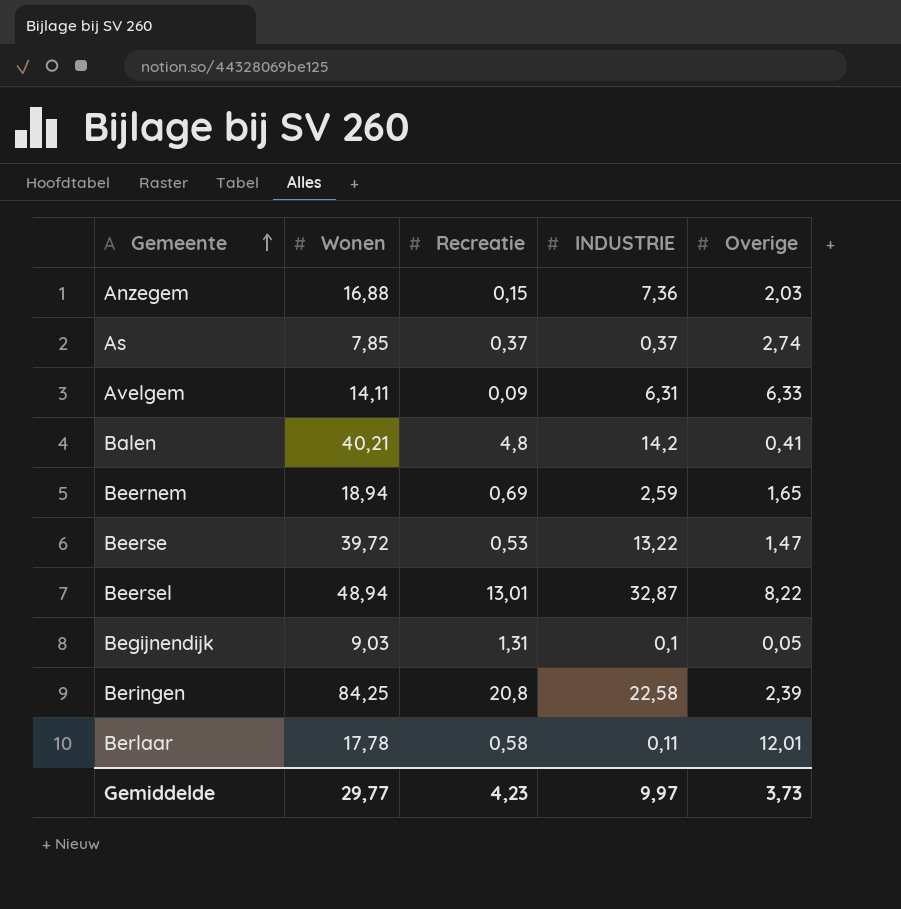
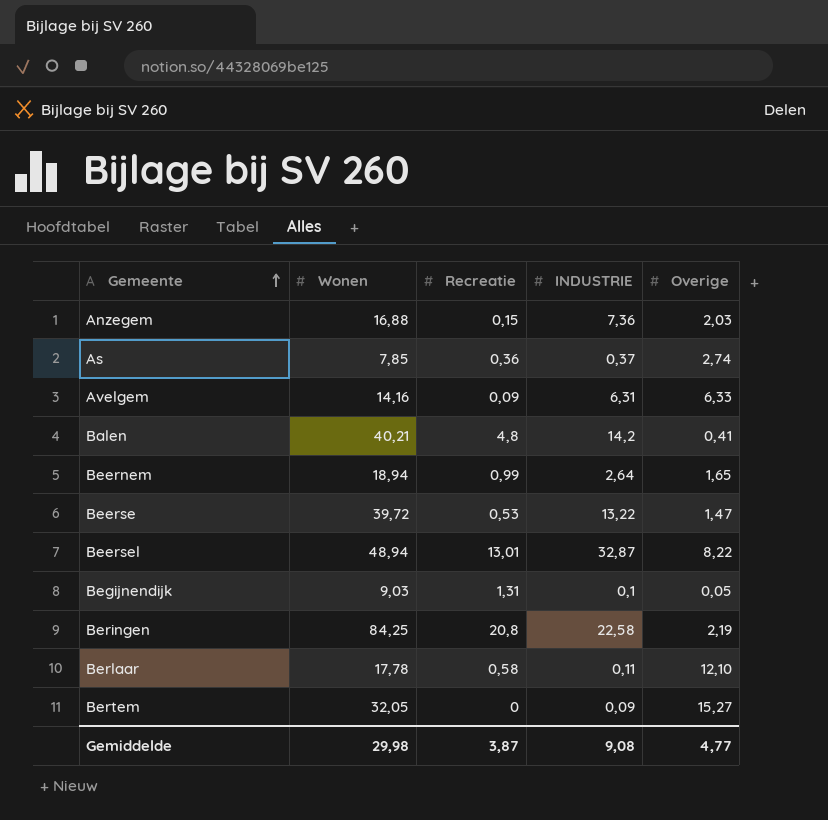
As | Recreatie: 0,37 -> 0,36
Avelgem | Wonen: 14,11 -> 14,16
Beernem | Recreatie: 0,69 -> 0,99
Beernem | INDUSTRIE: 2,59 -> 2,64
Beringen | Overige: 2,39 -> 2,19
Berlaar | Overige: 12,01 -> 12,10
row Bertem: none -> 32,05 | 0 | 0,09 | 15,27
Gemiddelde | Wonen: 29,77 -> 29,98
Gemiddelde | Recreatie: 4,23 -> 3,87
Gemiddelde | INDUSTRIE: 9,97 -> 9,08
Gemiddelde | Overige: 3,73 -> 4,77

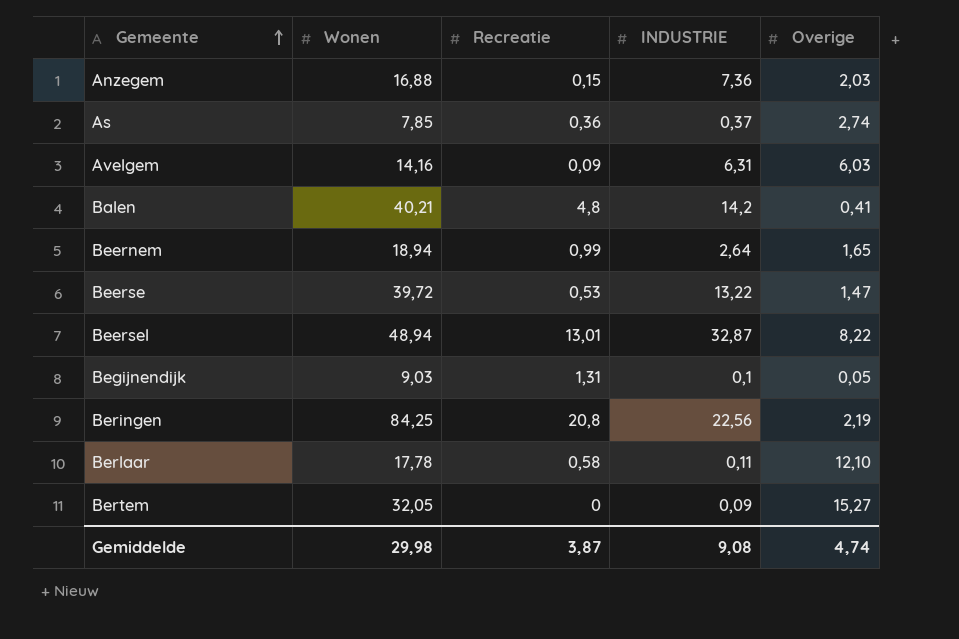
Avelgem | Overige: 6,33 -> 6,03
Beringen | INDUSTRIE: 22,58 -> 22,56
Gemiddelde | Overige: 4,77 -> 4,74

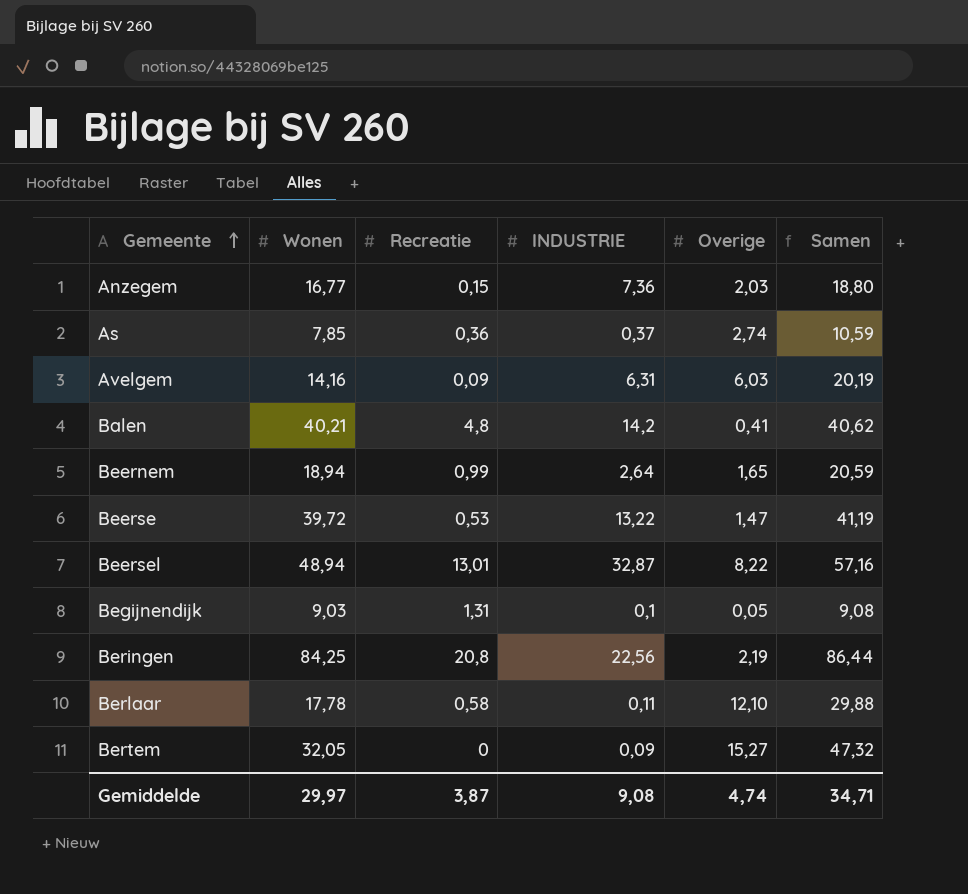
column Samen | formula: none -> [Wonen] + [Overige]
Anzegem | Wonen: 16,88 -> 16,77
Gemiddelde | Wonen: 29,98 -> 29,97

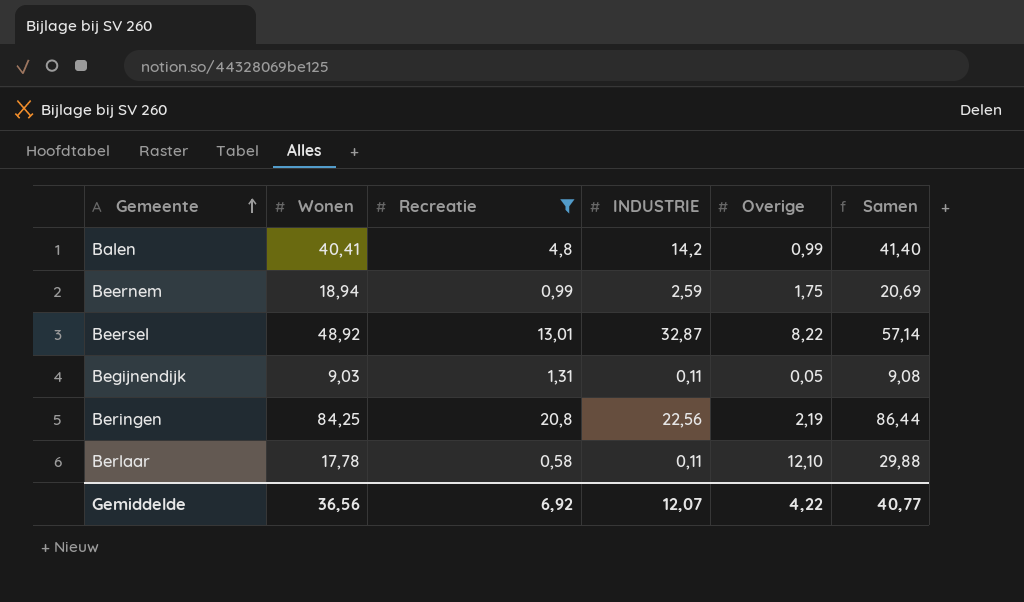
filter: none -> Recreatie >= 0,58
Balen | Wonen: 40,21 -> 40,41
Balen | Overige: 0,41 -> 0,99
Balen | Samen: 40,62 -> 41,40
Beernem | INDUSTRIE: 2,64 -> 2,59
Beernem | Overige: 1,65 -> 1,75
Beernem | Samen: 20,59 -> 20,69
Beersel | Wonen: 48,94 -> 48,92
Beersel | Samen: 57,16 -> 57,14
Begijnendijk | INDUSTRIE: 0,1 -> 0,11
Gemiddelde | Wonen: 29,97 -> 36,56
Gemiddelde | Recreatie: 3,87 -> 6,92
Gemiddelde | INDUSTRIE: 9,08 -> 12,07
Gemiddelde | Overige: 4,74 -> 4,22
Gemiddelde | Samen: 34,71 -> 40,77

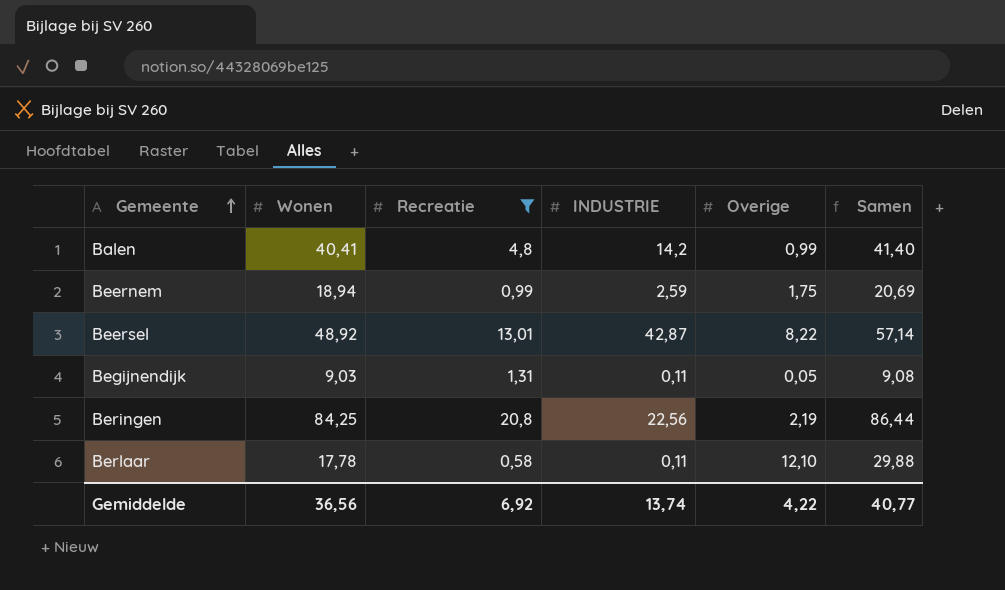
Beersel | INDUSTRIE: 32,87 -> 42,87
Gemiddelde | INDUSTRIE: 12,07 -> 13,74

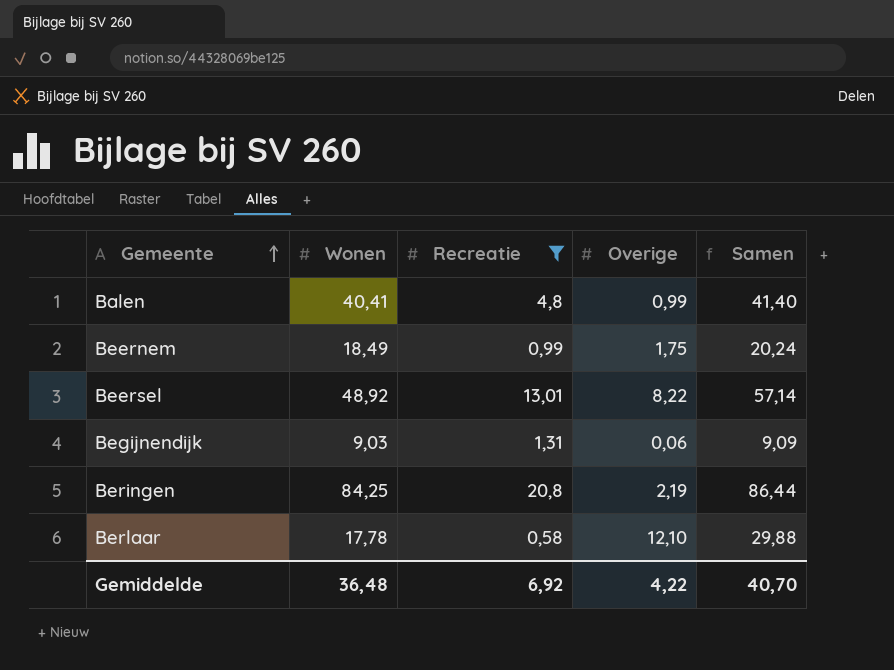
column INDUSTRIE | position: 4 -> none
Beernem | Wonen: 18,94 -> 18,49
Beernem | Samen: 20,69 -> 20,24
Begijnendijk | Overige: 0,05 -> 0,06
Begijnendijk | Samen: 9,08 -> 9,09
Gemiddelde | Wonen: 36,56 -> 36,48
Gemiddelde | Samen: 40,77 -> 40,70

